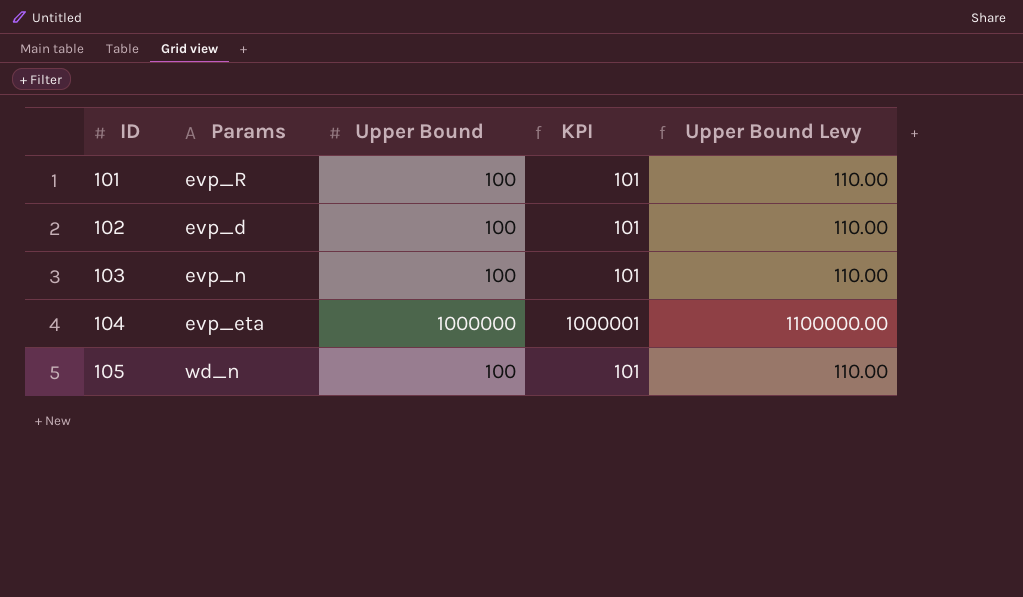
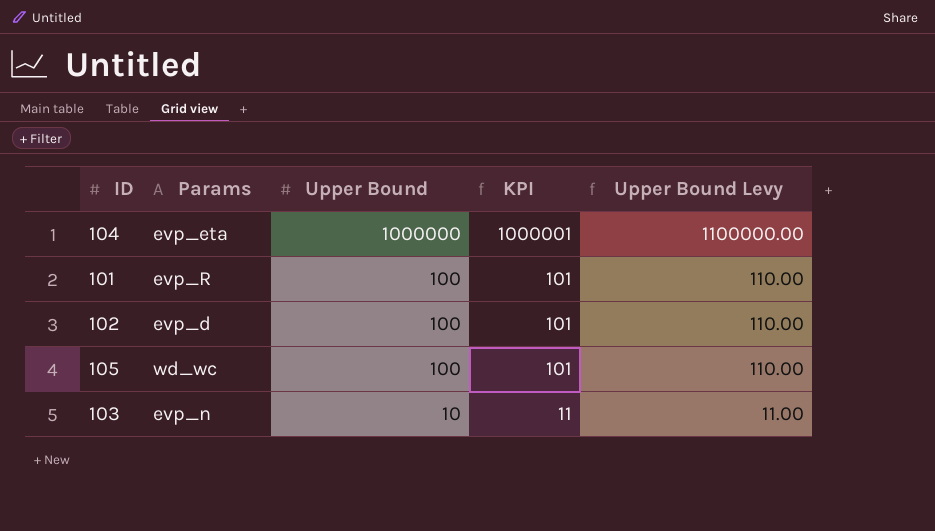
row order: ID ascending -> Upper Bound descending
105 | Params: wd_n -> wd_wc
103 | Upper Bound: 100 -> 10
103 | KPI: 101 -> 11
103 | Upper Bound Levy: 110.00 -> 11.00

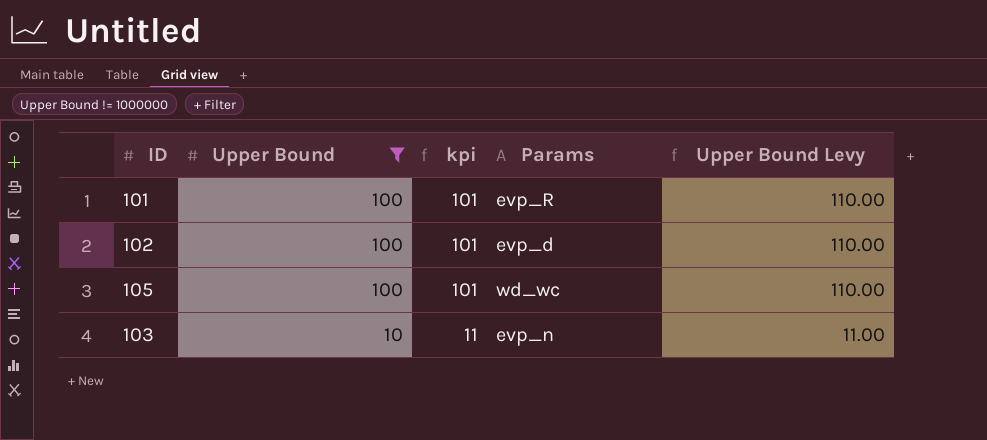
filter: none -> Upper Bound != 1000000
column name: KPI -> kpi
column Params | position: 2 -> 4

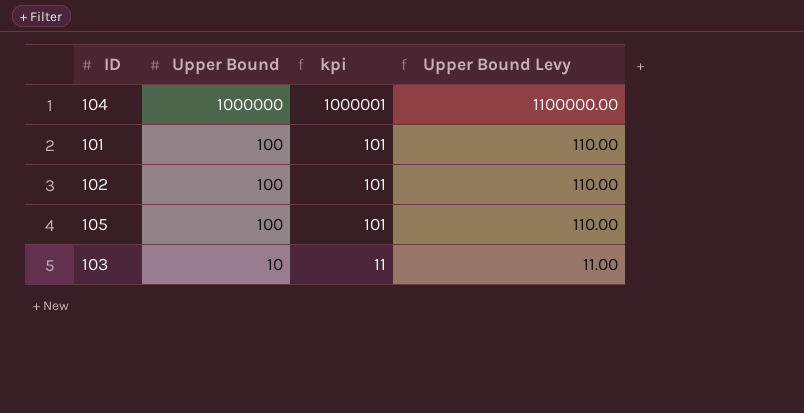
filter: Upper Bound != 1000000 -> none
column Params | position: 4 -> none

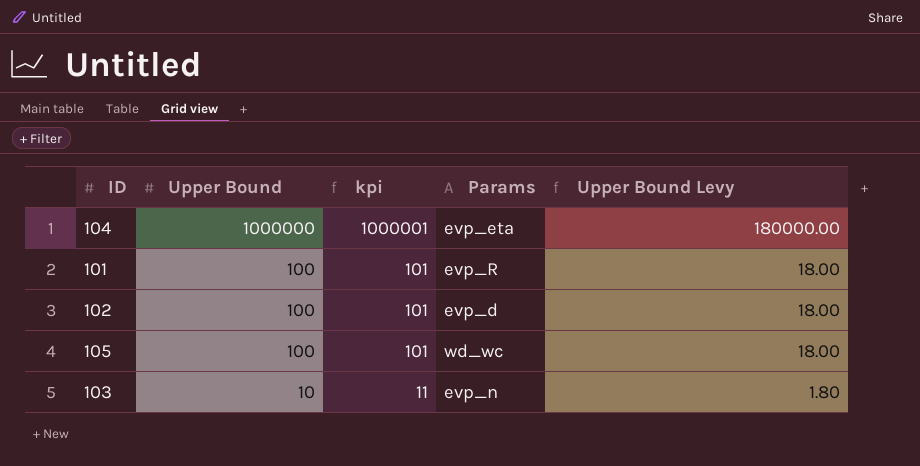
column Params | position: none -> 4
column Upper Bound Levy | formula: [Upper Bound] * 1.1 -> [Upper Bound] * 0.18

